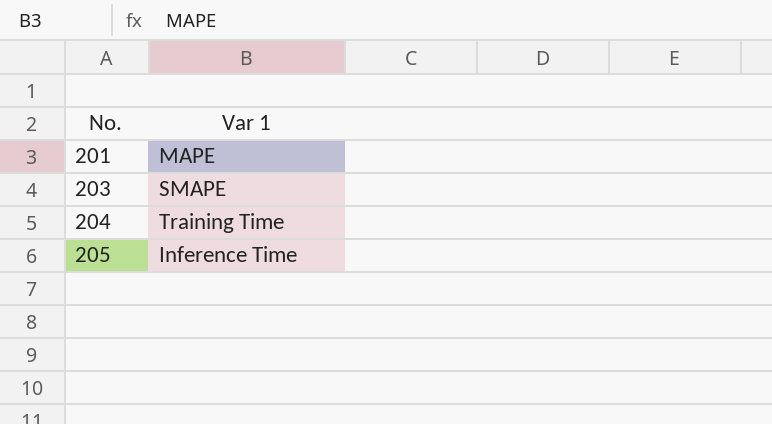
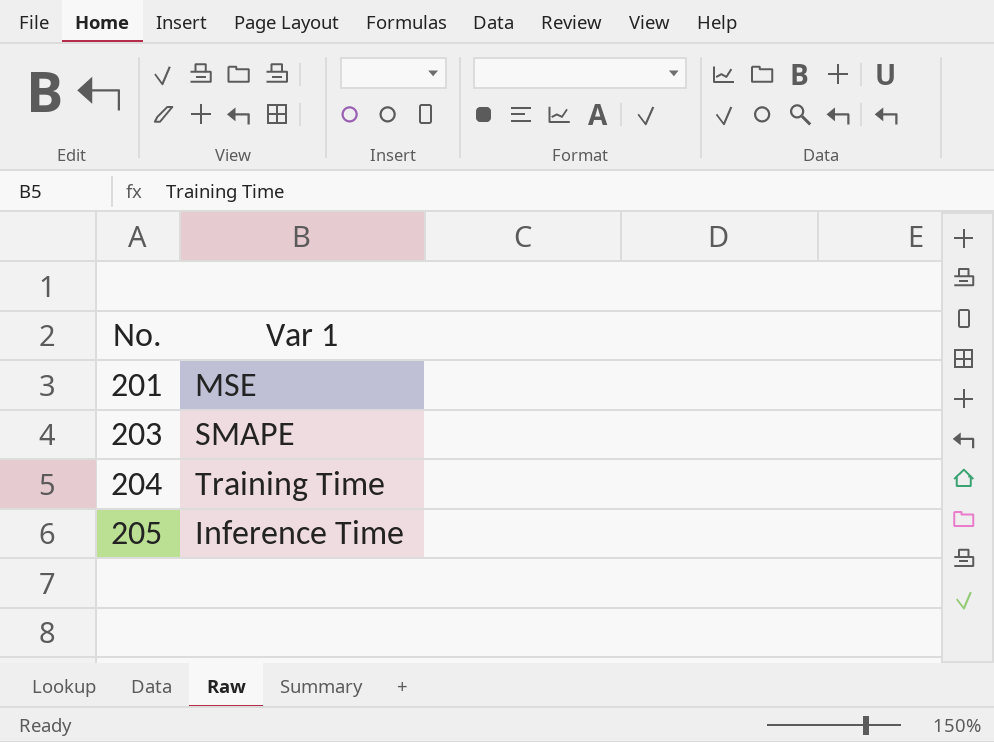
201 | Var 1: MAPE -> MSE

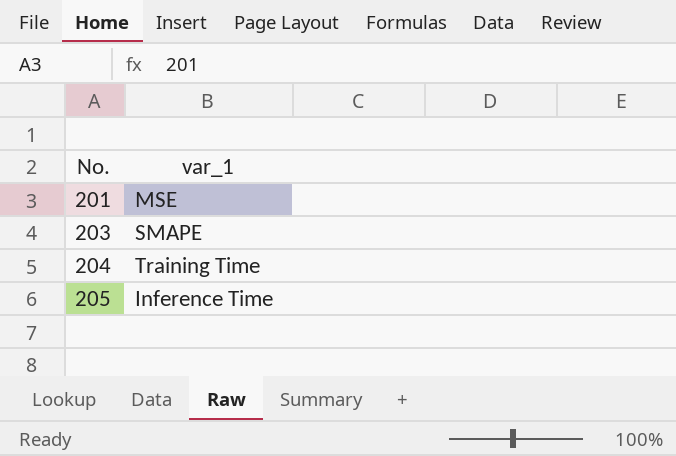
column name: Var 1 -> var_1

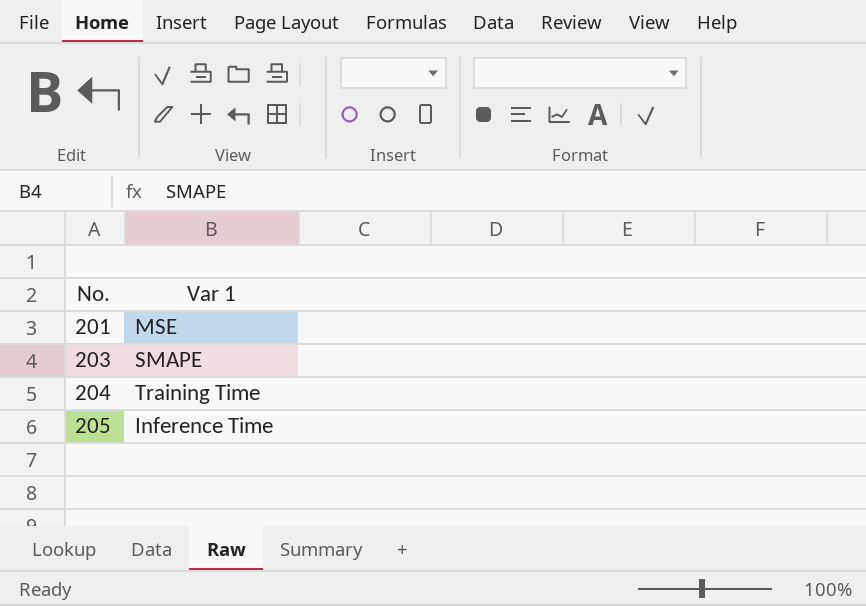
column name: var_1 -> Var 1

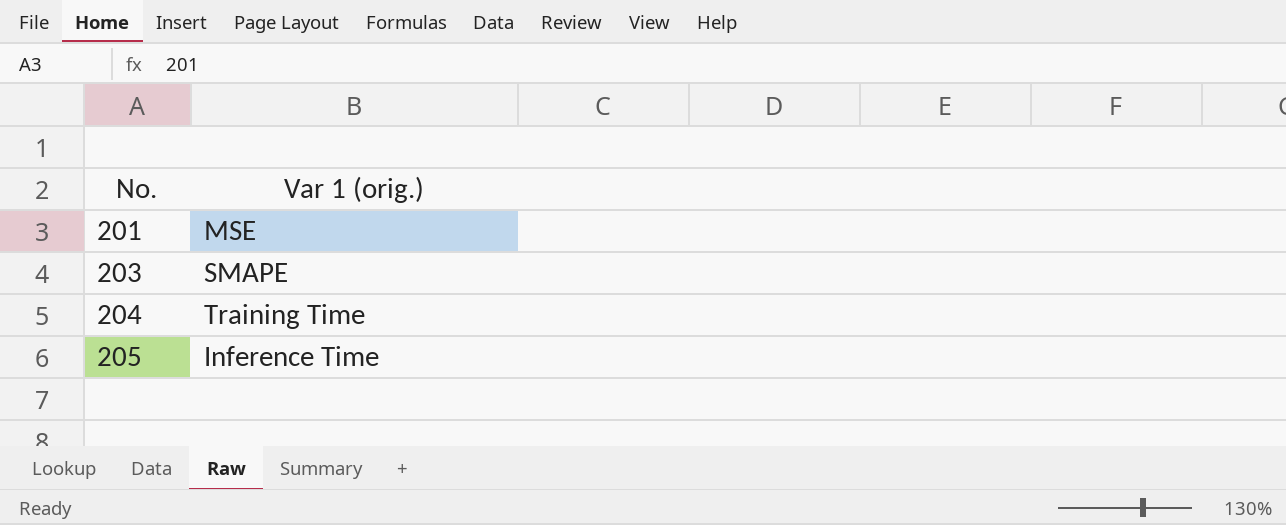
column name: Var 1 -> Var 1 (orig.)

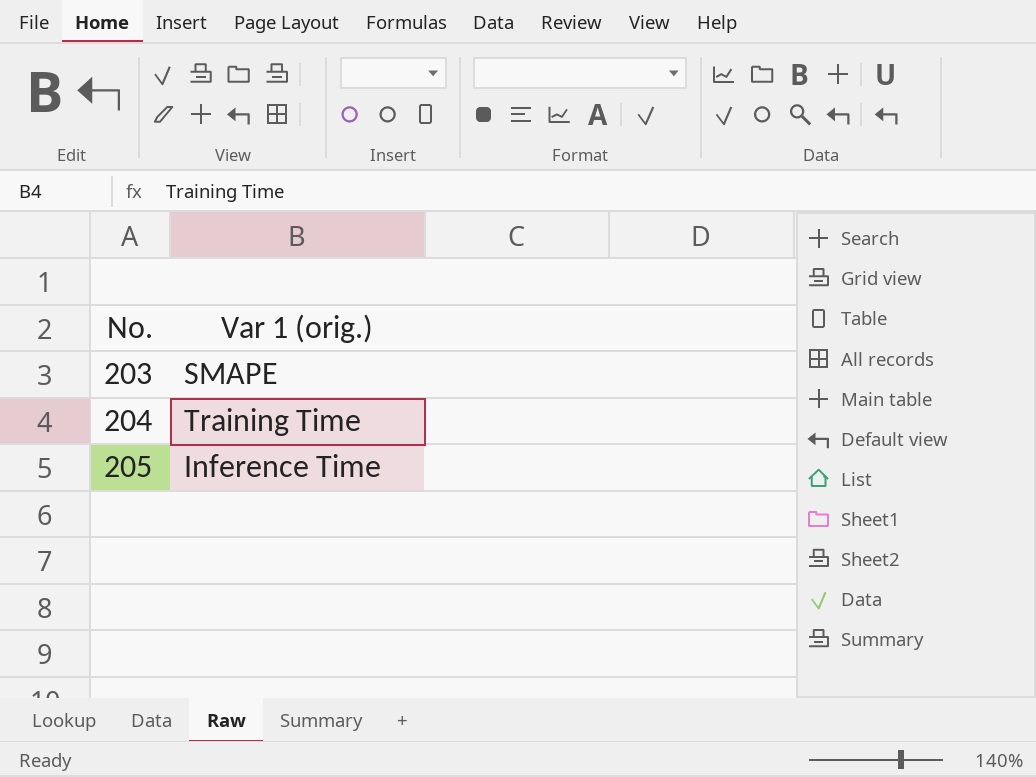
row 201: MSE -> none

